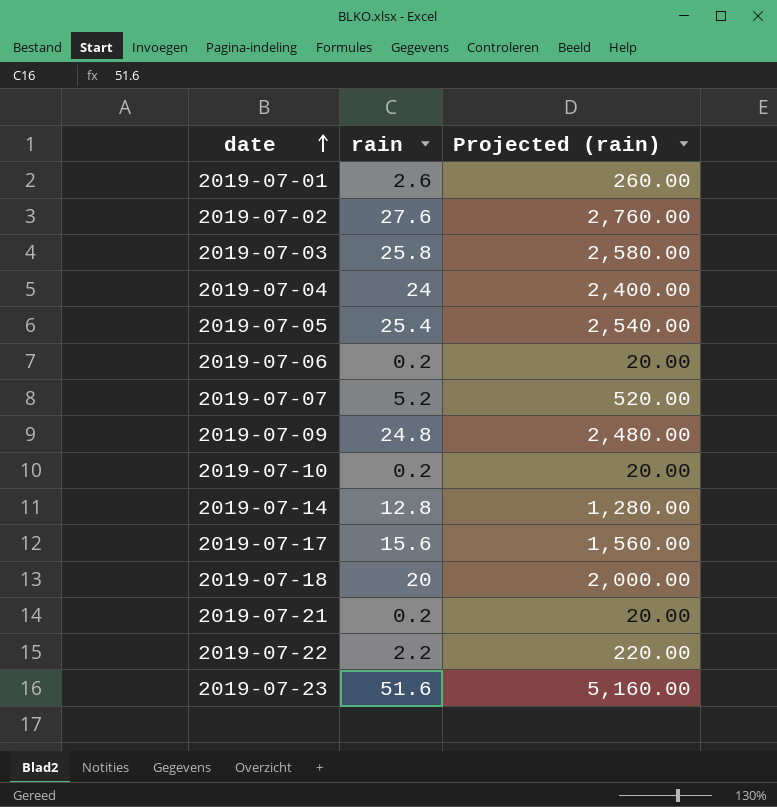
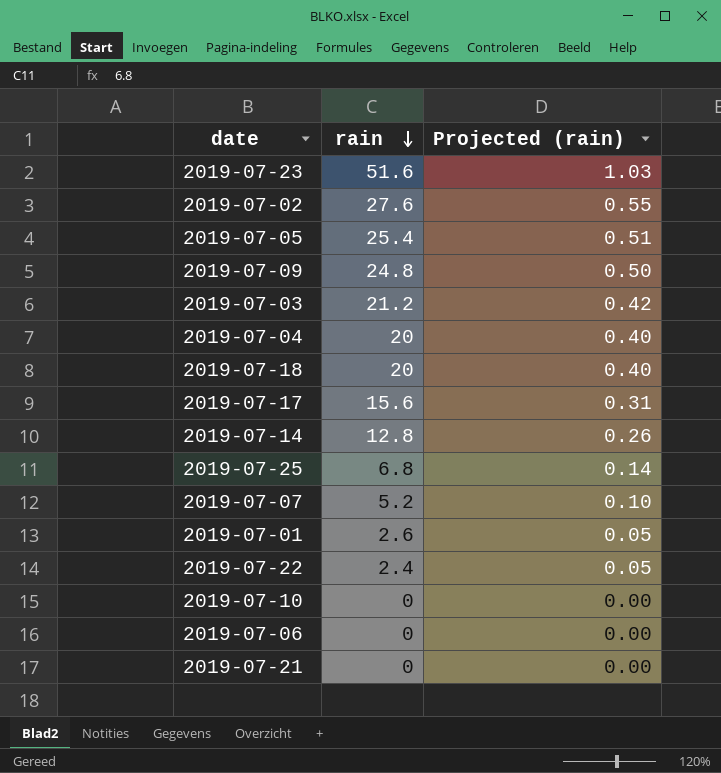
row order: date ascending -> rain descending
column Projected (rain) | formula: [rain] * 100 -> [rain] * 0.02
2019-07-03 | rain: 25.8 -> 21.2
2019-07-04 | rain: 24 -> 20
row 2019-07-25: none -> 6.8 | 0.14
2019-07-22 | rain: 2.2 -> 2.4
2019-07-10 | rain: 0.2 -> 0
2019-07-06 | rain: 0.2 -> 0
2019-07-21 | rain: 0.2 -> 0

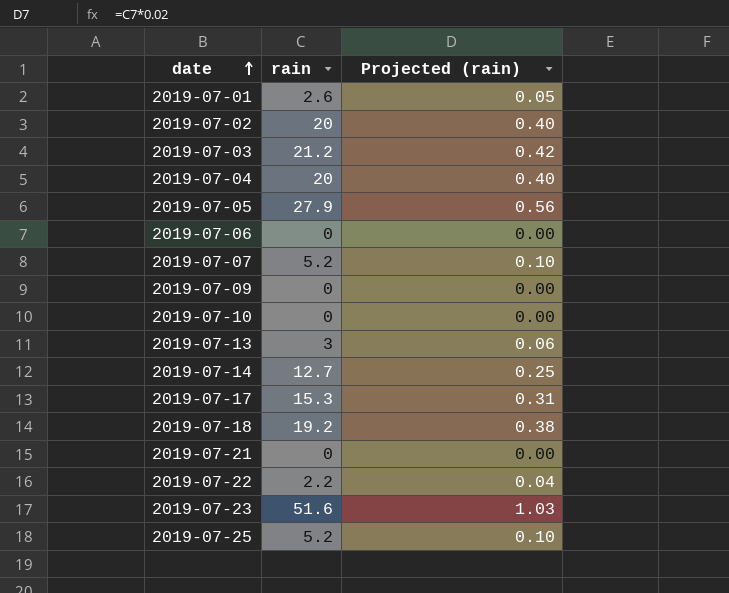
row order: rain descending -> date ascending
2019-07-02 | rain: 27.6 -> 20
2019-07-02 | Projected (rain): 0.55 -> 0.40
2019-07-05 | rain: 25.4 -> 27.9
2019-07-05 | Projected (rain): 0.51 -> 0.56
2019-07-09 | rain: 24.8 -> 0
2019-07-09 | Projected (rain): 0.50 -> 0.00
row 2019-07-13: none -> 3 | 0.06
2019-07-14 | rain: 12.8 -> 12.7
2019-07-14 | Projected (rain): 0.26 -> 0.25
2019-07-17 | rain: 15.6 -> 15.3
2019-07-18 | rain: 20 -> 19.2
2019-07-18 | Projected (rain): 0.40 -> 0.38
2019-07-22 | rain: 2.4 -> 2.2
2019-07-22 | Projected (rain): 0.05 -> 0.04
2019-07-25 | rain: 6.8 -> 5.2
2019-07-25 | Projected (rain): 0.14 -> 0.10

